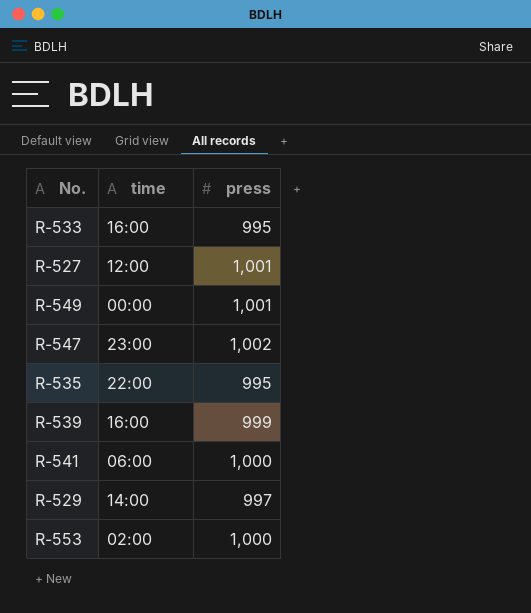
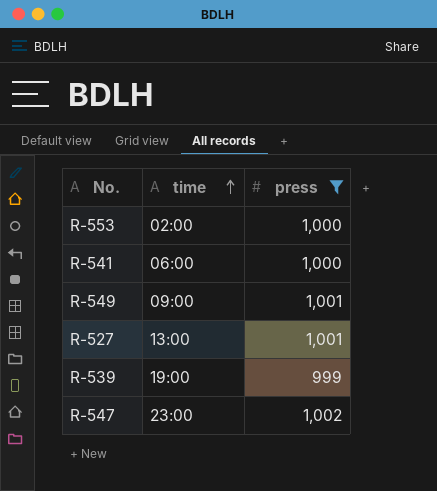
filter: none -> press >= 999
row order: none -> time ascending
R-549 | time: 00:00 -> 09:00
R-527 | time: 12:00 -> 13:00
R-539 | time: 16:00 -> 19:00

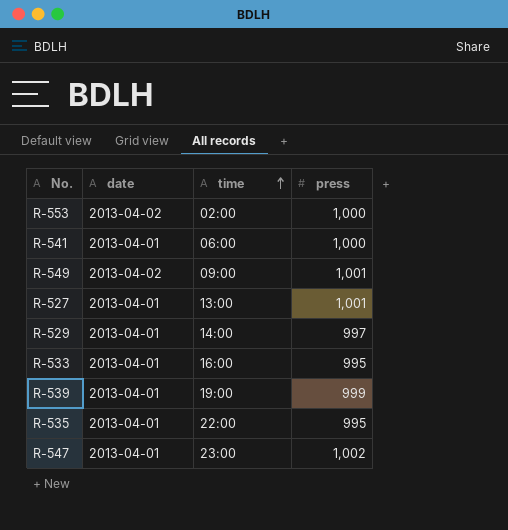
filter: press >= 999 -> none
column date | position: none -> 2

